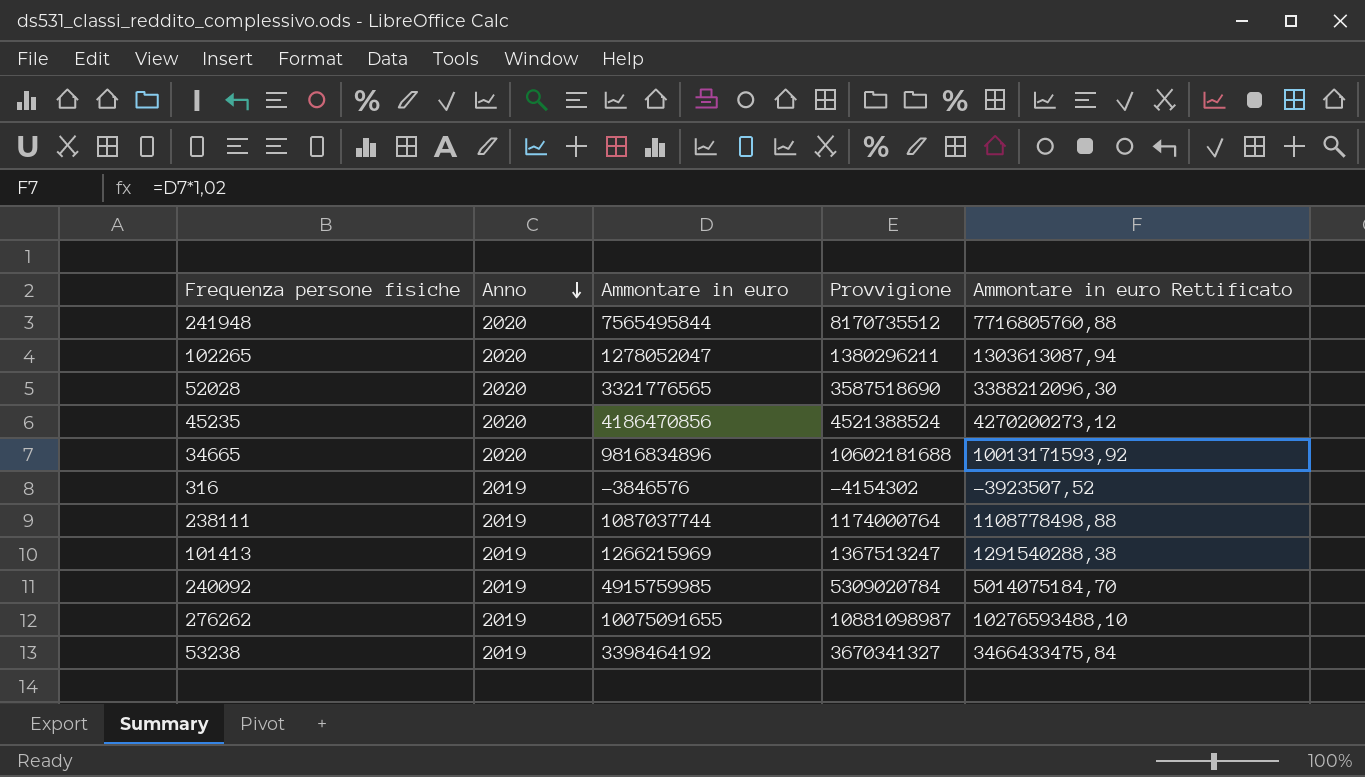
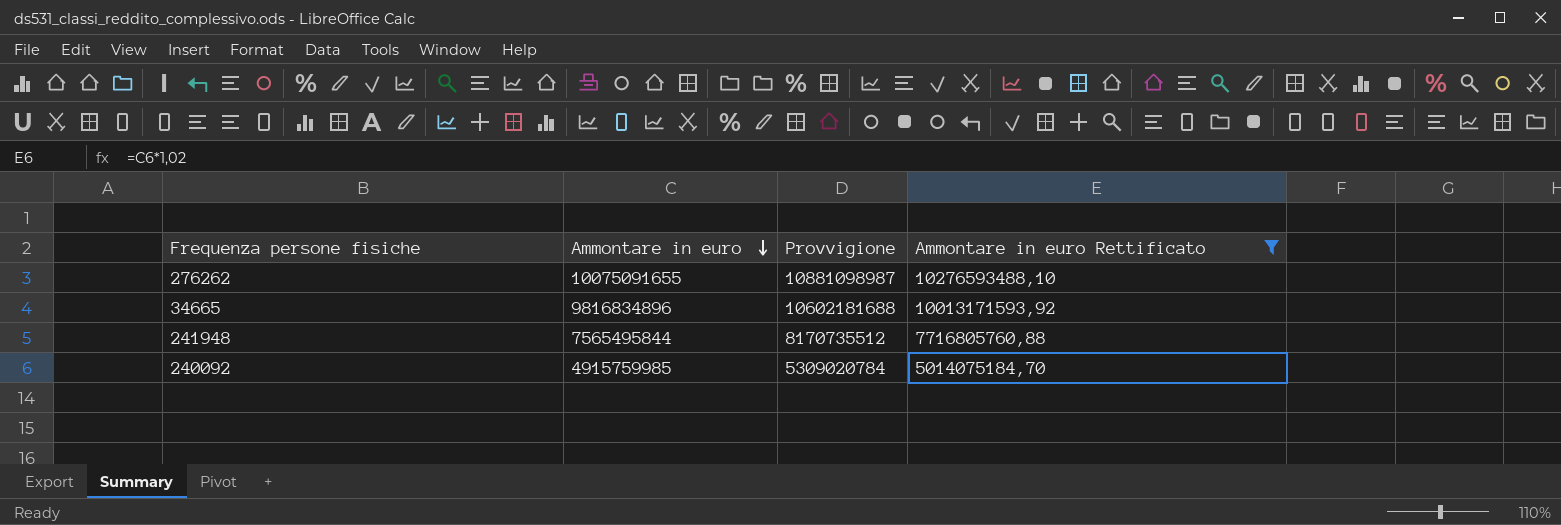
filter: none -> Ammontare in euro Rettificato >= 5014075184,70
row order: Anno descending -> Ammontare in euro descending
column Anno | position: 2 -> none

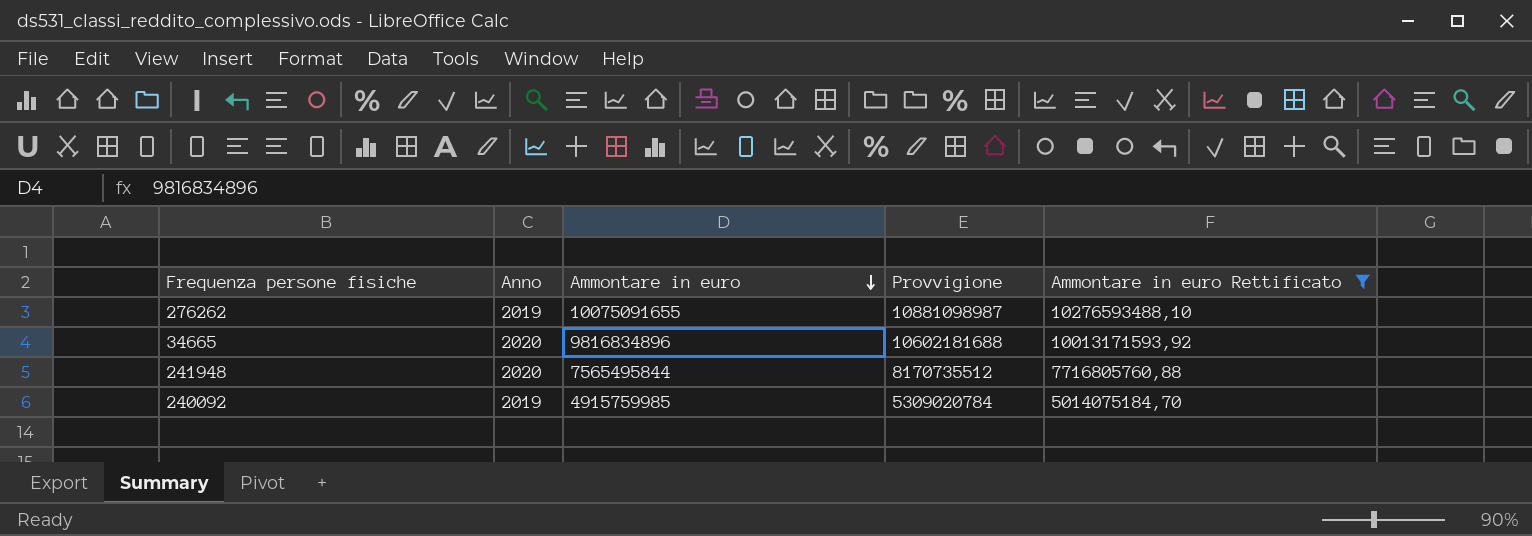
column Anno | position: none -> 2

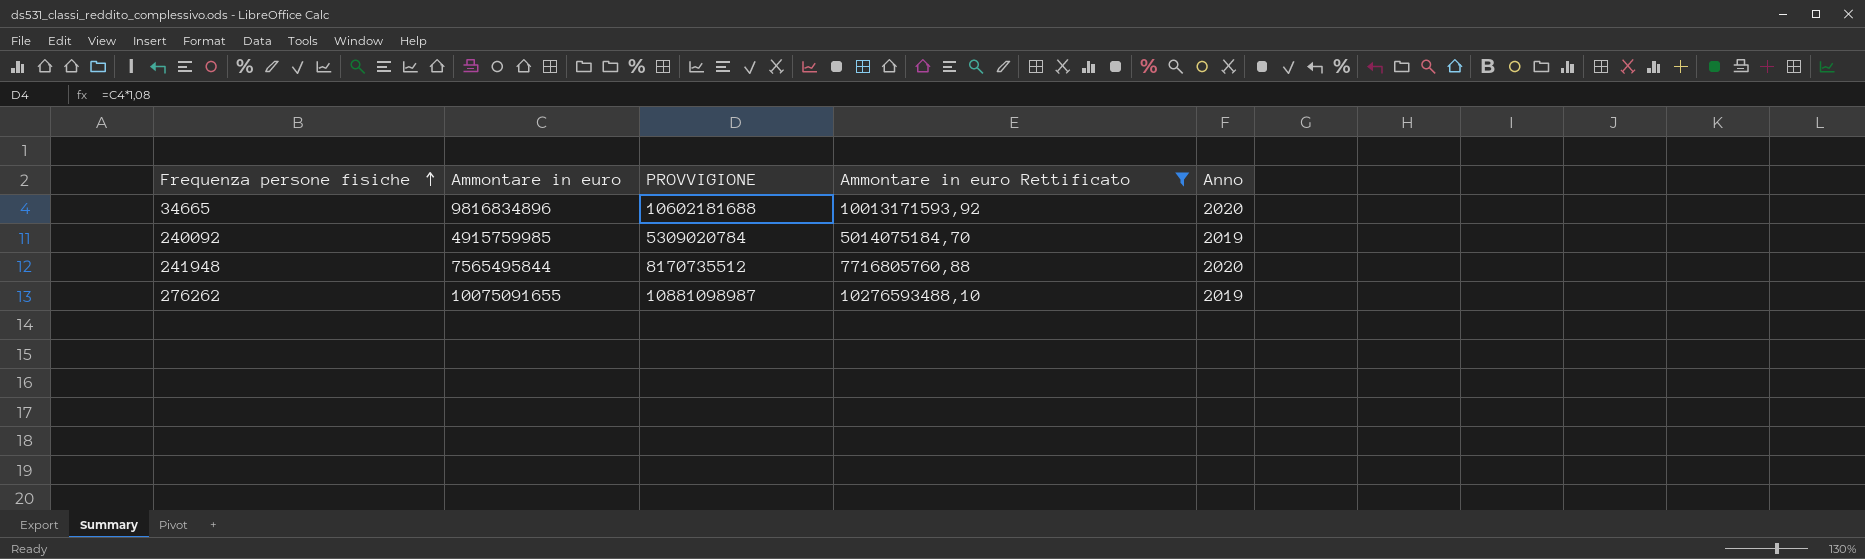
row order: Ammontare in euro descending -> Frequenza persone fisiche ascending
column name: Provvigione -> PROVVIGIONE
column Anno | position: 2 -> 5

